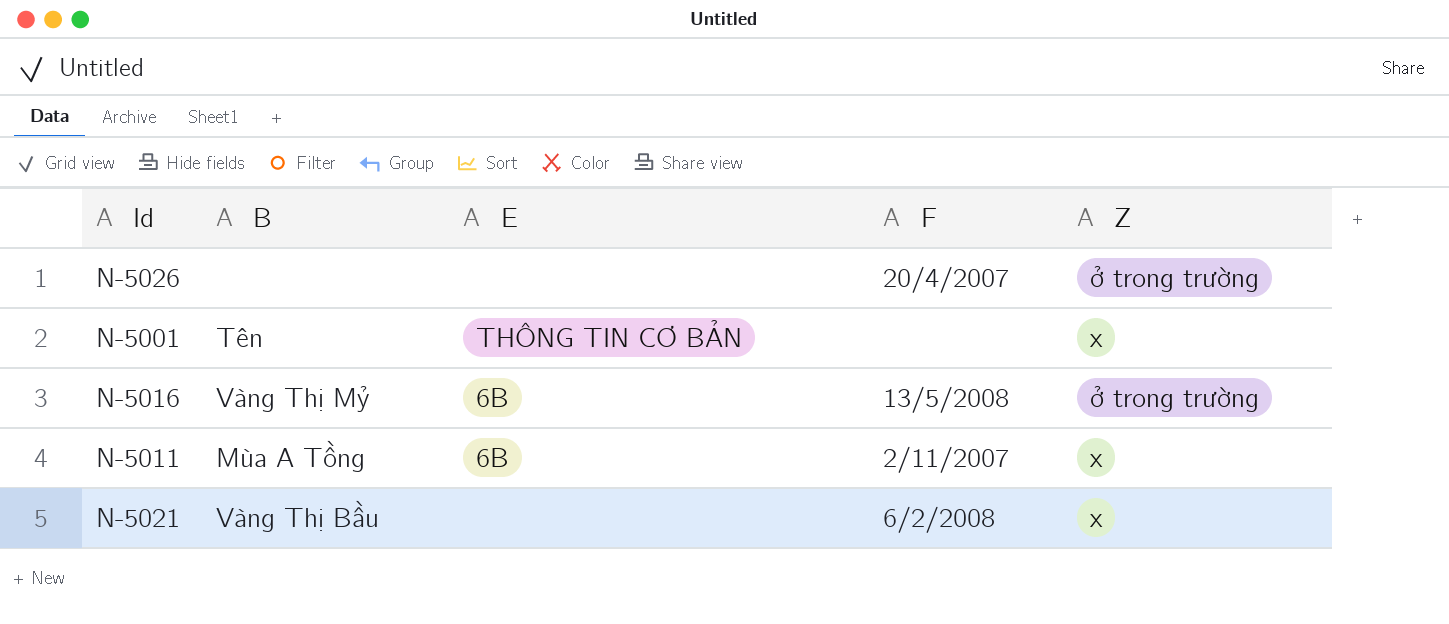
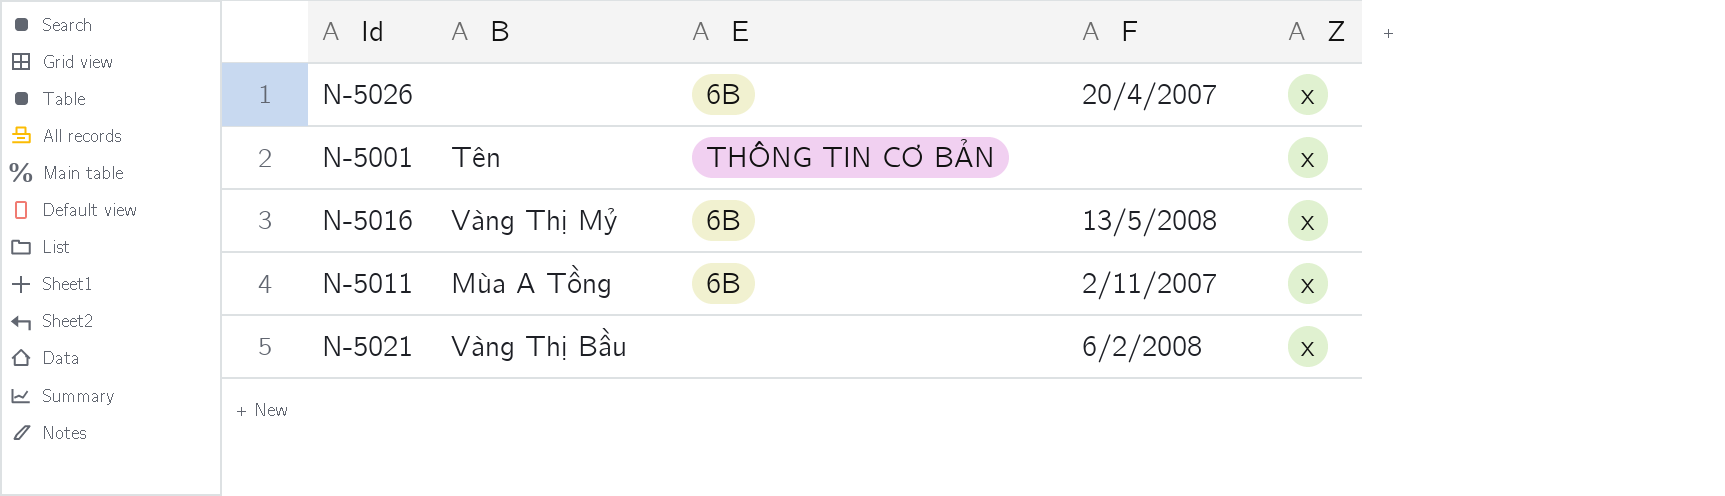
N-5026 | E: none -> 6B
N-5026 | Z: ở trong trường -> x
N-5016 | Z: ở trong trường -> x

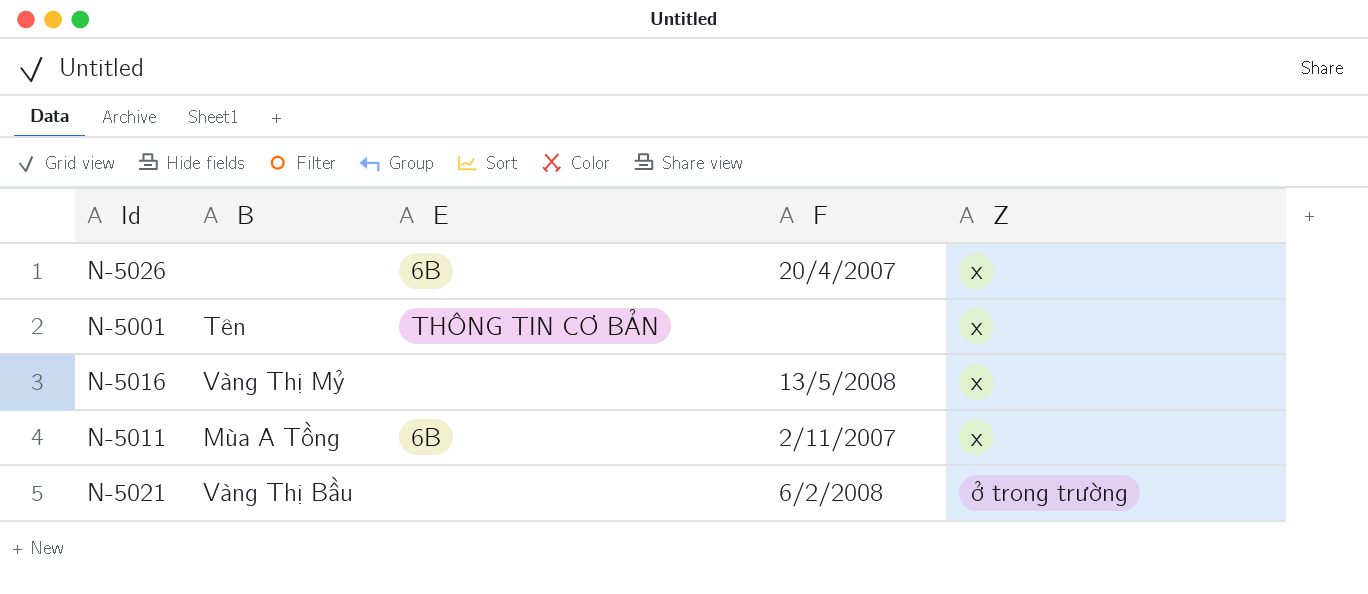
N-5016 | E: 6B -> none
N-5021 | Z: x -> ở trong trường

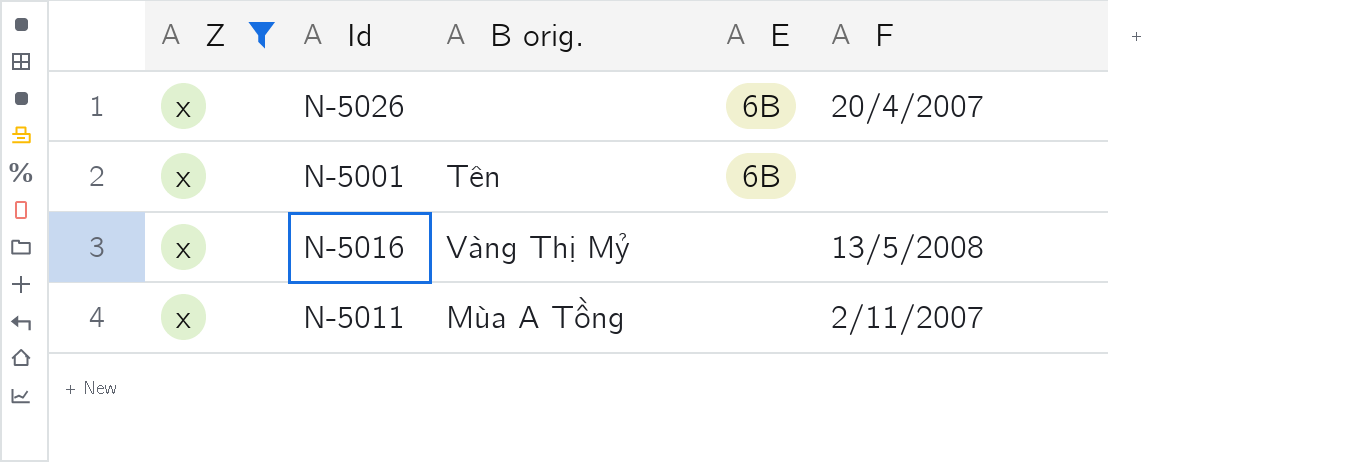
filter: none -> Z = x
column Z | position: 5 -> 1
column name: B -> B orig.
N-5001 | E: THÔNG TIN CƠ BẢN -> 6B
N-5011 | E: 6B -> none

